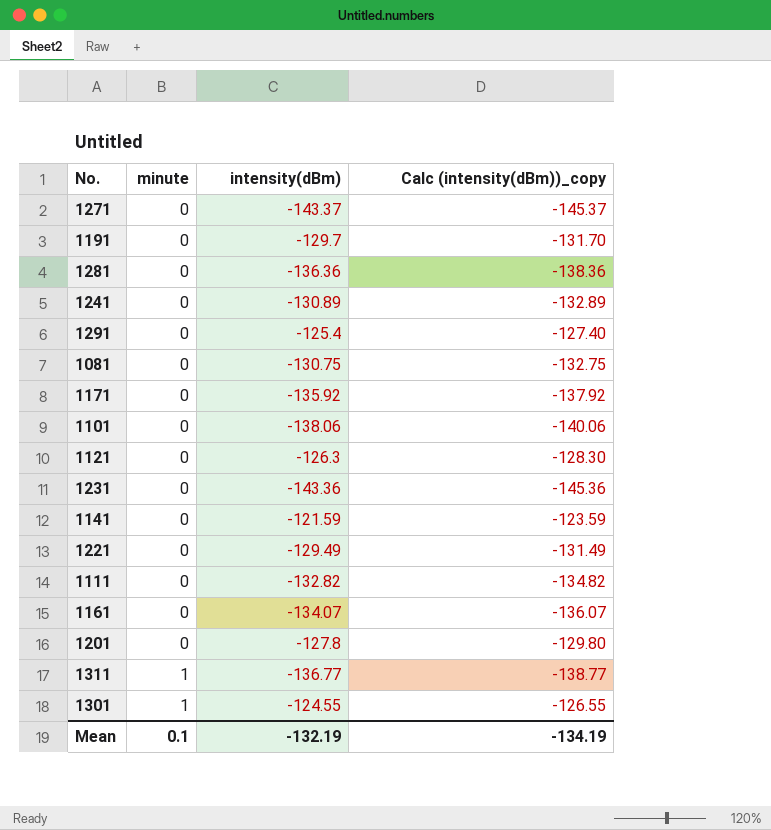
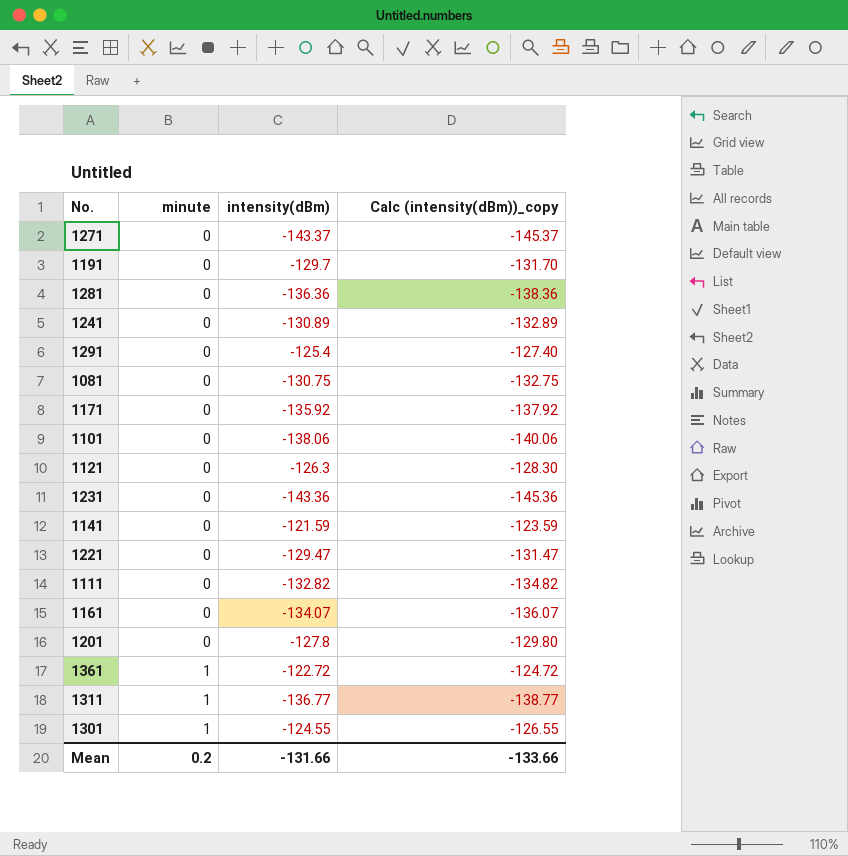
1221 | intensity(dBm): -129.49 -> -129.47
1221 | Calc (intensity(dBm))_copy: -131.49 -> -131.47
row 1361: none -> 1 | -122.72 | -124.72
Mean | minute: 0.1 -> 0.2
Mean | intensity(dBm): -132.19 -> -131.66
Mean | Calc (intensity(dBm))_copy: -134.19 -> -133.66

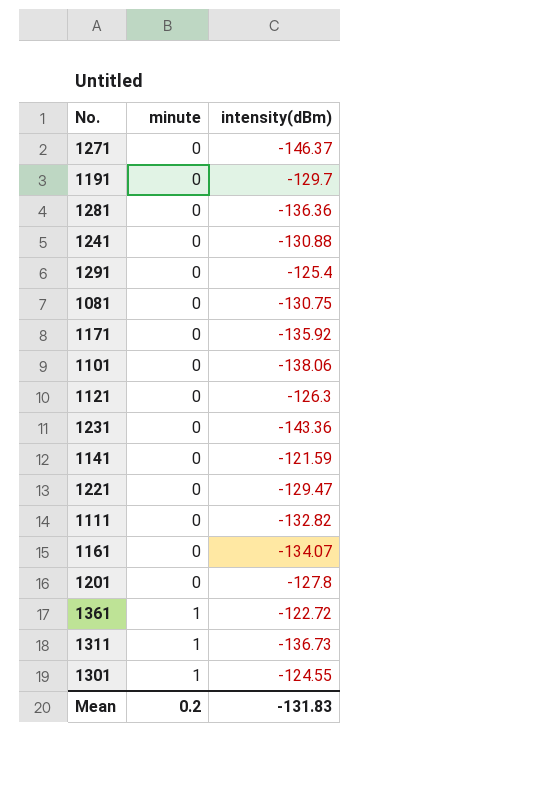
column Calc (intensity(dBm))_copy | formula: [intensity(dBm)] - 2 -> none
1271 | intensity(dBm): -143.37 -> -146.37
1241 | intensity(dBm): -130.89 -> -130.88
1311 | intensity(dBm): -136.77 -> -136.73
Mean | intensity(dBm): -131.66 -> -131.83

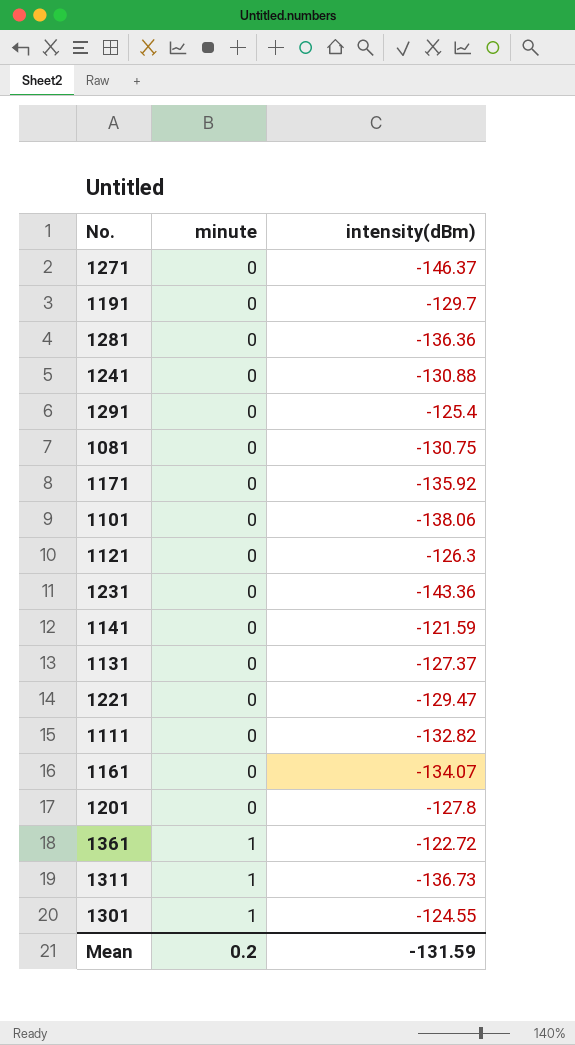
row 1131: none -> 0 | -127.37
Mean | intensity(dBm): -131.83 -> -131.59

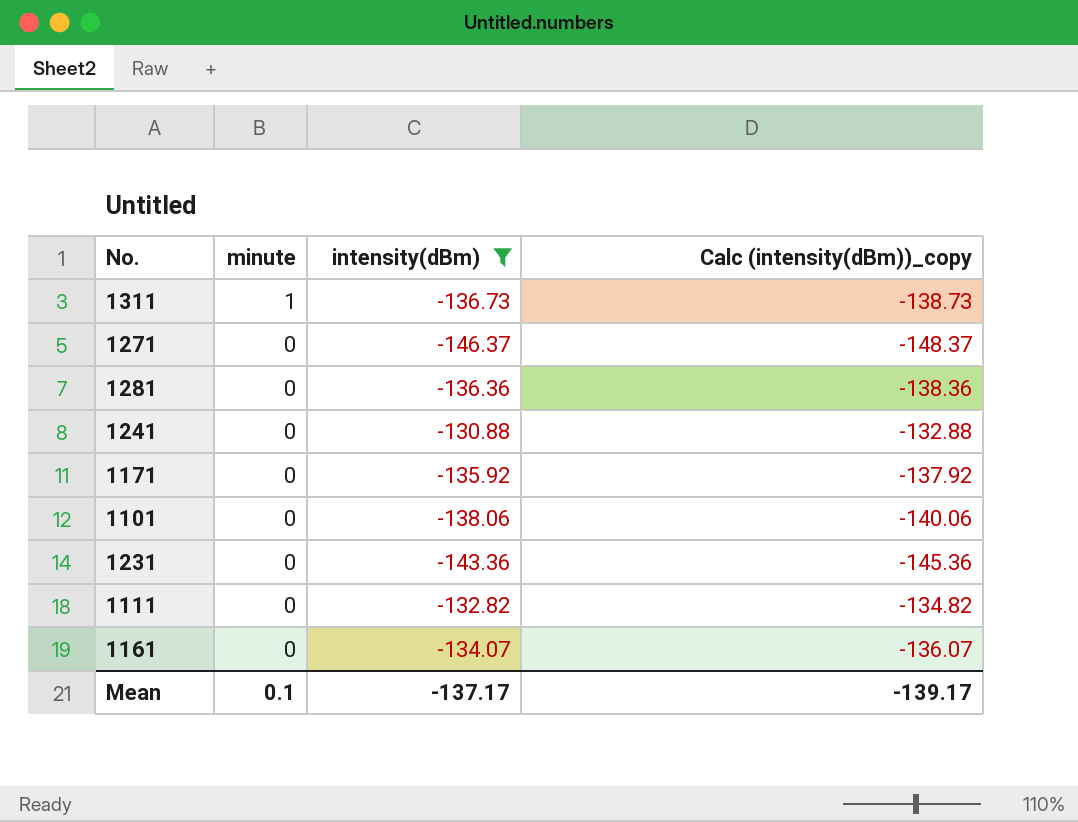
filter: none -> intensity(dBm) <= -130.88
row order: minute ascending -> minute descending
column Calc (intensity(dBm))_copy | formula: none -> [intensity(dBm)] - 2
Mean | minute: 0.2 -> 0.1
Mean | intensity(dBm): -131.59 -> -137.17

